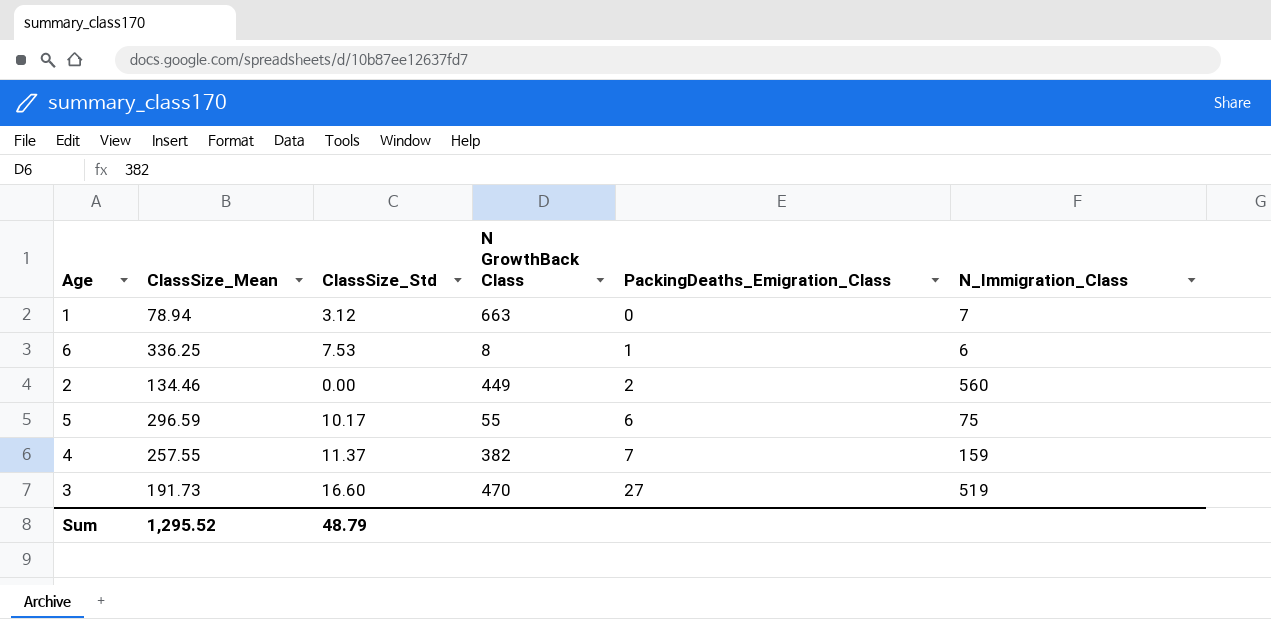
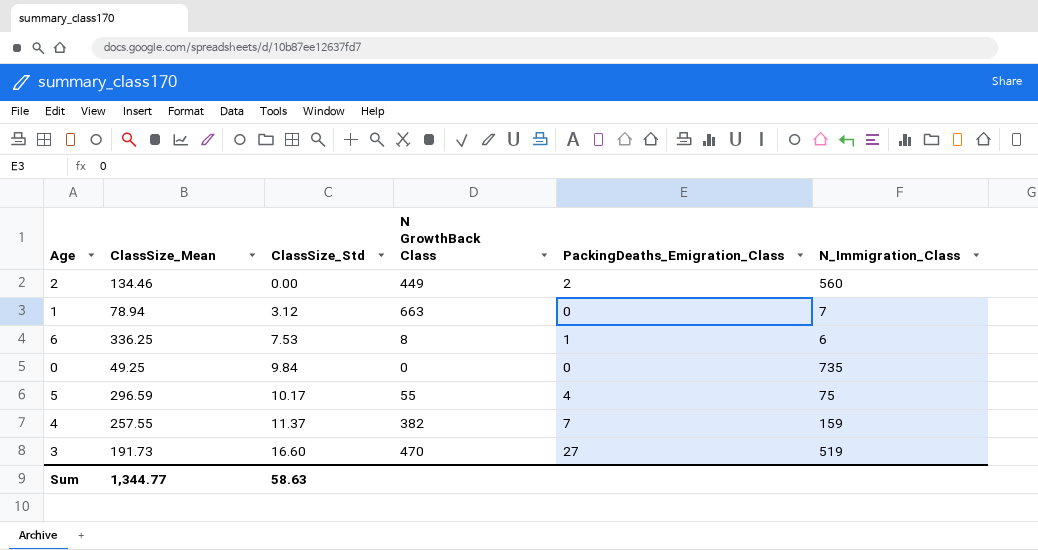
row order: PackingDeaths_Emigration_Class ascending -> ClassSize_Std ascending
row 0: none -> 49.25 | 9.84 | 0 | 0 | 735
5 | PackingDeaths_Emigration_Class: 6 -> 4
Sum | ClassSize_Mean: 1,295.52 -> 1,344.77
Sum | ClassSize_Std: 48.79 -> 58.63

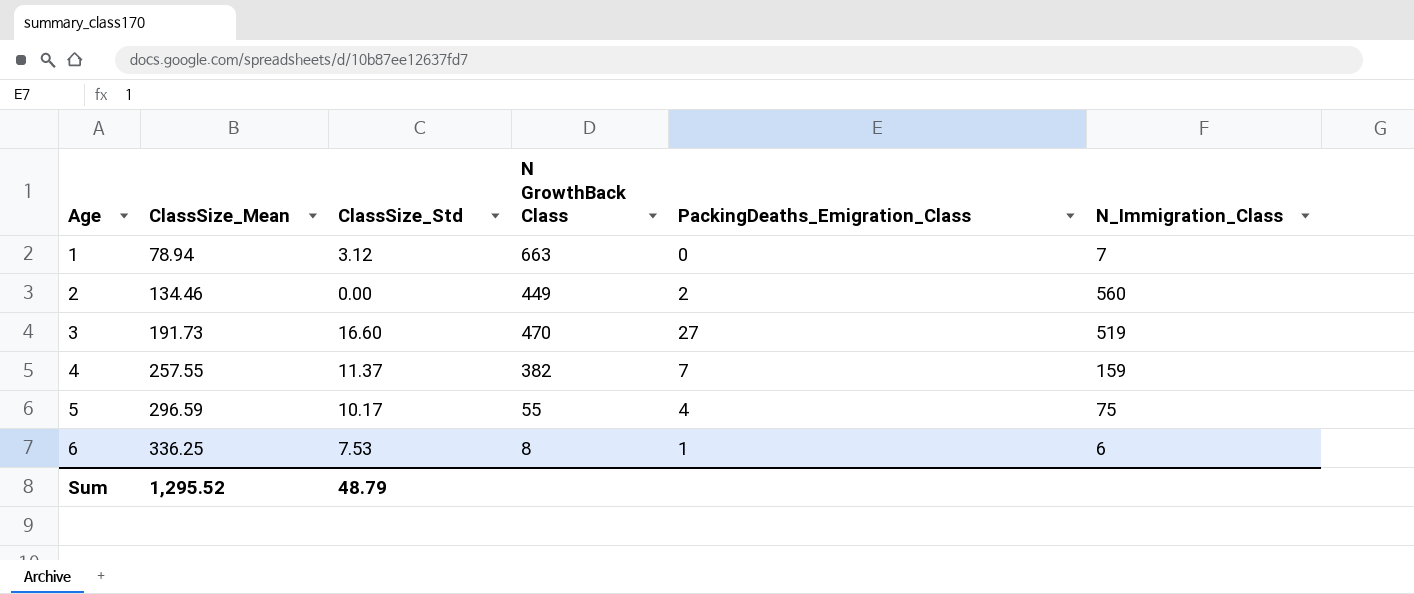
row order: ClassSize_Std ascending -> Age ascending
row 0: 49.25 | 9.84 | 0 | 0 | 735 -> none
Sum | ClassSize_Mean: 1,344.77 -> 1,295.52
Sum | ClassSize_Std: 58.63 -> 48.79

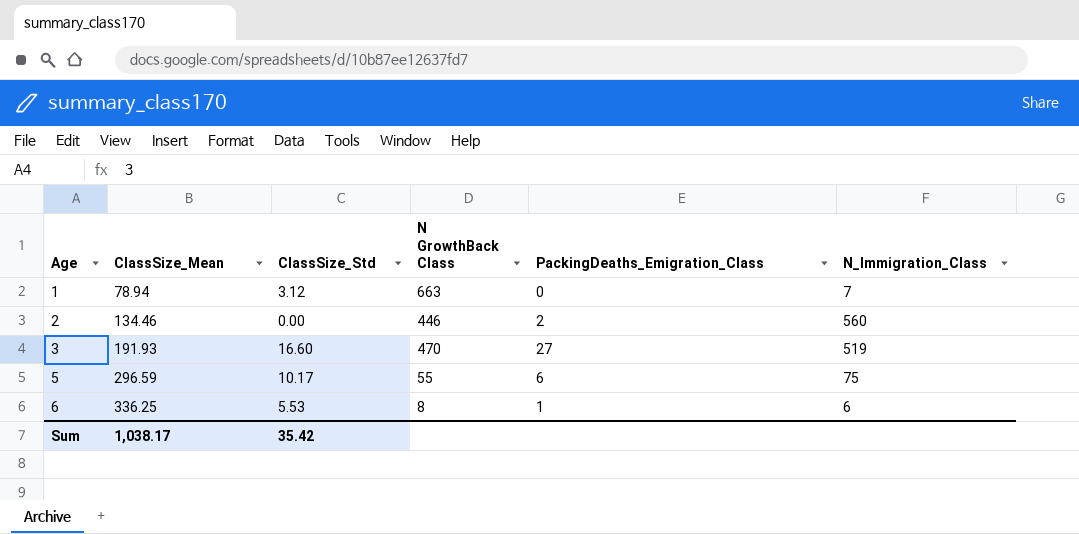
row 4: 257.55 | 11.37 | 382 | 7 | 159 -> none
2 | N GrowthBack Class: 449 -> 446
3 | ClassSize_Mean: 191.73 -> 191.93
5 | PackingDeaths_Emigration_Class: 4 -> 6
6 | ClassSize_Std: 7.53 -> 5.53
Sum | ClassSize_Mean: 1,295.52 -> 1,038.17
Sum | ClassSize_Std: 48.79 -> 35.42

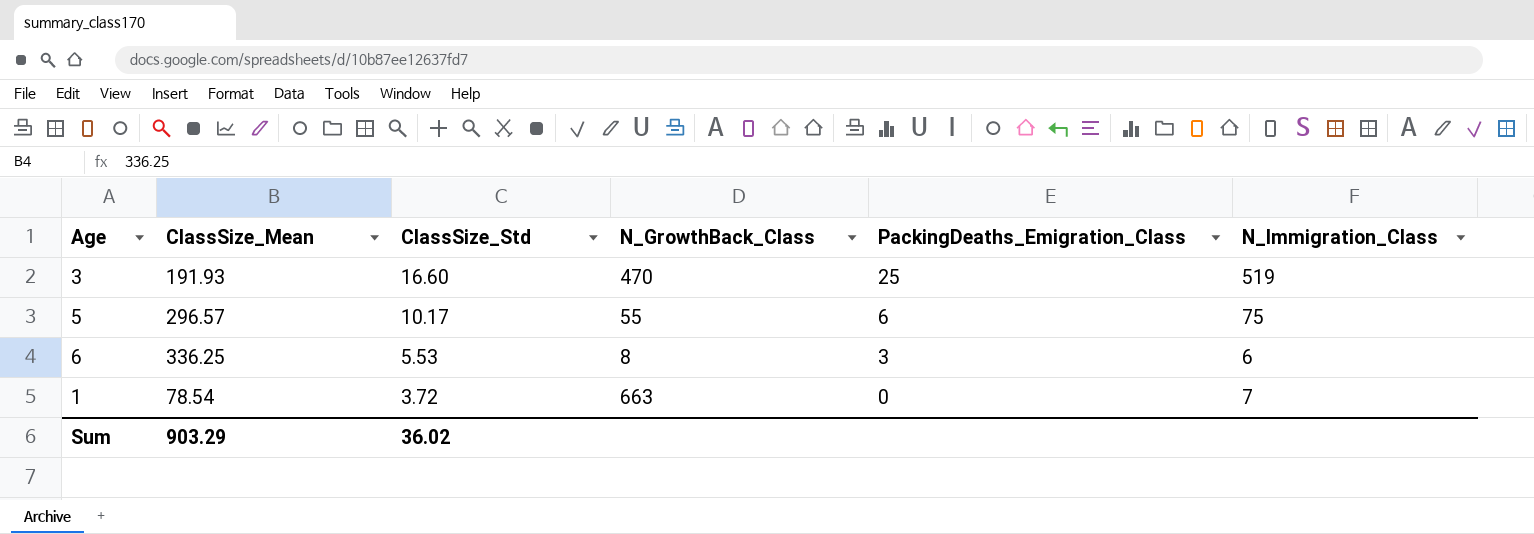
row order: Age ascending -> ClassSize_Std descending
column name: N GrowthBack Class -> N_GrowthBack_Class
row 2: 134.46 | 0.00 | 446 | 2 | 560 -> none
3 | PackingDeaths_Emigration_Class: 27 -> 25
5 | ClassSize_Mean: 296.59 -> 296.57
6 | PackingDeaths_Emigration_Class: 1 -> 3
1 | ClassSize_Mean: 78.94 -> 78.54
1 | ClassSize_Std: 3.12 -> 3.72
Sum | ClassSize_Mean: 1,038.17 -> 903.29
Sum | ClassSize_Std: 35.42 -> 36.02

